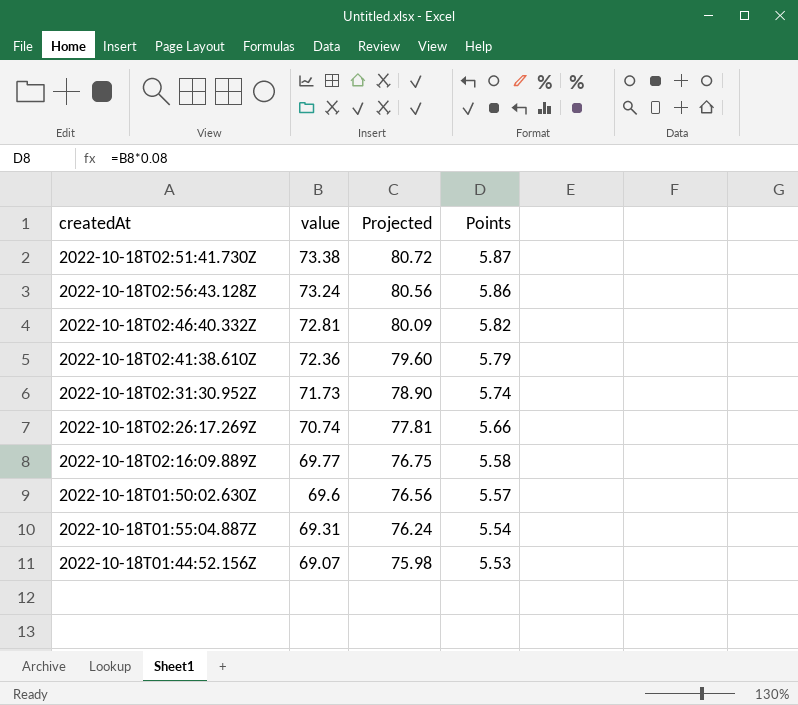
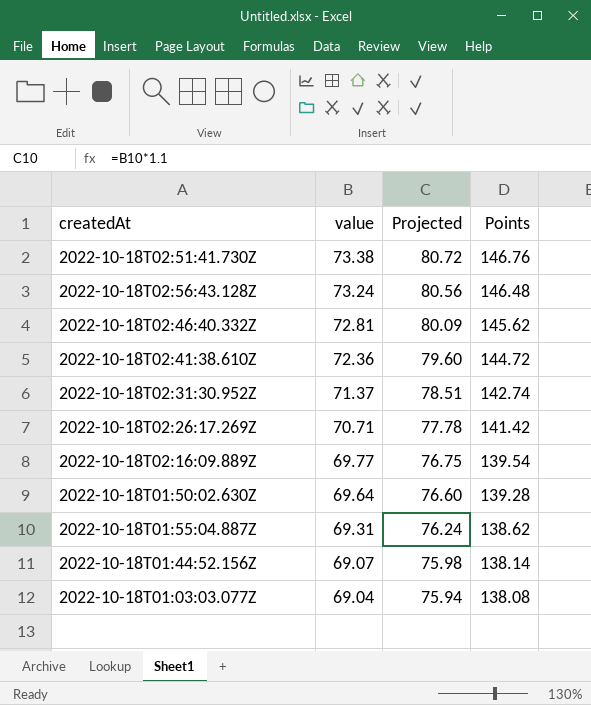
column Points | formula: [value] * 0.08 -> [value] * 2
2022-10-18T02:31:30.952Z | value: 71.73 -> 71.37
2022-10-18T02:31:30.952Z | Projected: 78.90 -> 78.51
2022-10-18T02:26:17.269Z | value: 70.74 -> 70.71
2022-10-18T02:26:17.269Z | Projected: 77.81 -> 77.78
2022-10-18T01:50:02.630Z | value: 69.6 -> 69.64
2022-10-18T01:50:02.630Z | Projected: 76.56 -> 76.60
row 2022-10-18T01:03:03.077Z: none -> 69.04 | 75.94 | 138.08

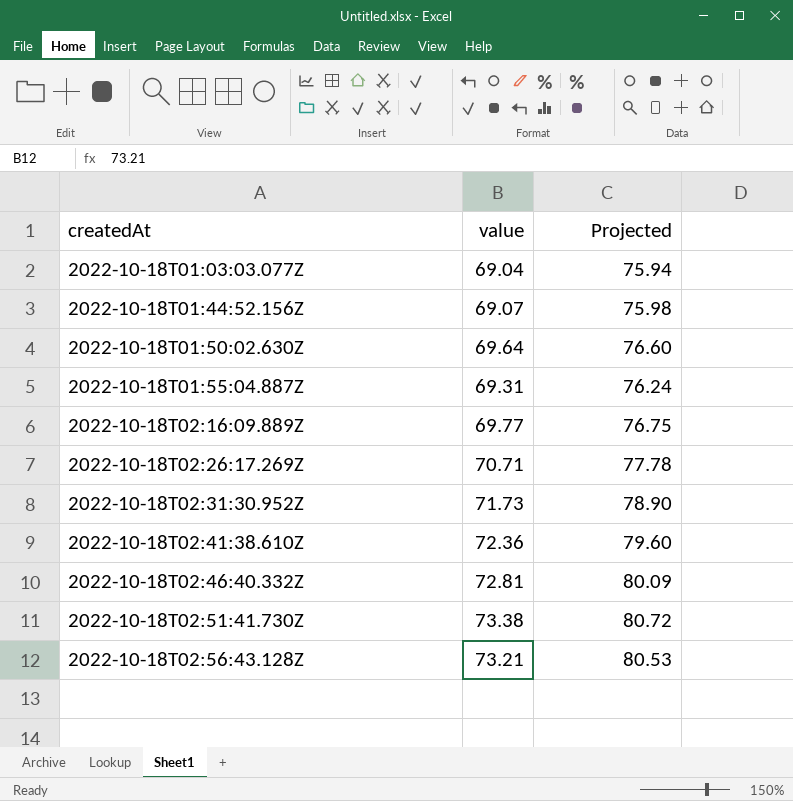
row order: value descending -> createdAt ascending
column Points | formula: [value] * 2 -> none
2022-10-18T02:31:30.952Z | value: 71.37 -> 71.73
2022-10-18T02:31:30.952Z | Projected: 78.51 -> 78.90
2022-10-18T02:56:43.128Z | value: 73.24 -> 73.21
2022-10-18T02:56:43.128Z | Projected: 80.56 -> 80.53

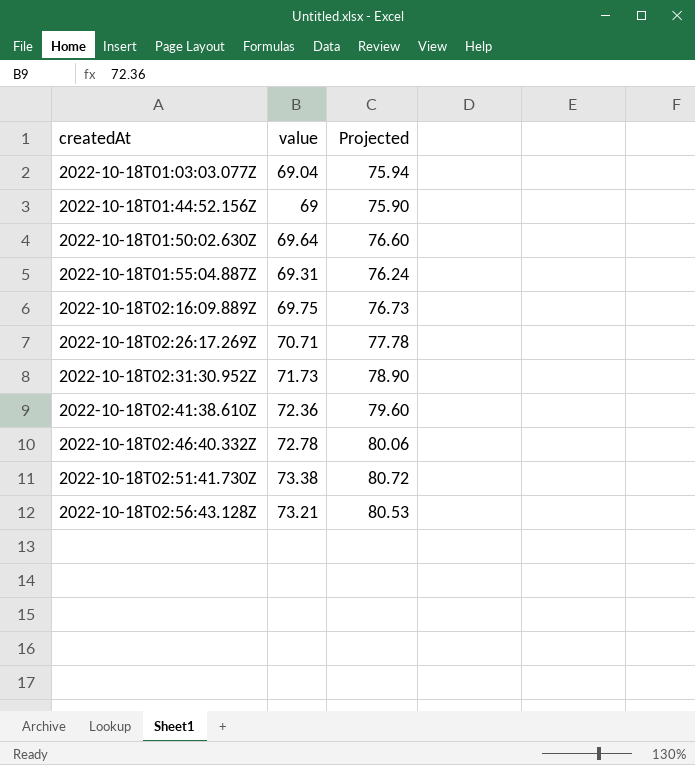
2022-10-18T01:44:52.156Z | value: 69.07 -> 69
2022-10-18T01:44:52.156Z | Projected: 75.98 -> 75.90
2022-10-18T02:16:09.889Z | value: 69.77 -> 69.75
2022-10-18T02:16:09.889Z | Projected: 76.75 -> 76.73
2022-10-18T02:46:40.332Z | value: 72.81 -> 72.78
2022-10-18T02:46:40.332Z | Projected: 80.09 -> 80.06

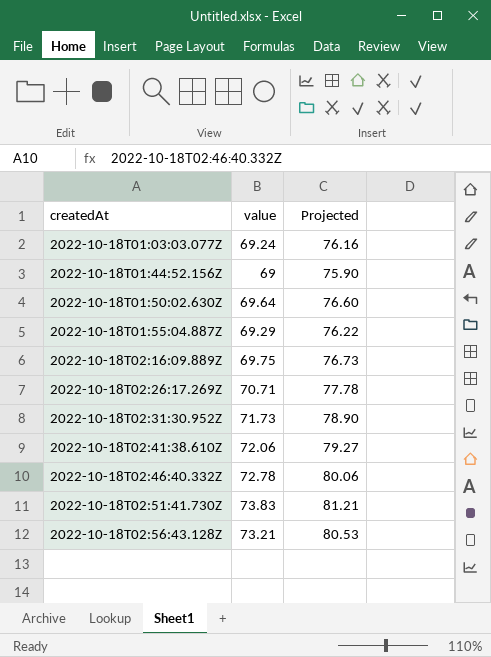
2022-10-18T01:03:03.077Z | value: 69.04 -> 69.24
2022-10-18T01:03:03.077Z | Projected: 75.94 -> 76.16
2022-10-18T01:55:04.887Z | value: 69.31 -> 69.29
2022-10-18T01:55:04.887Z | Projected: 76.24 -> 76.22
2022-10-18T02:41:38.610Z | value: 72.36 -> 72.06
2022-10-18T02:41:38.610Z | Projected: 79.60 -> 79.27
2022-10-18T02:51:41.730Z | value: 73.38 -> 73.83
2022-10-18T02:51:41.730Z | Projected: 80.72 -> 81.21

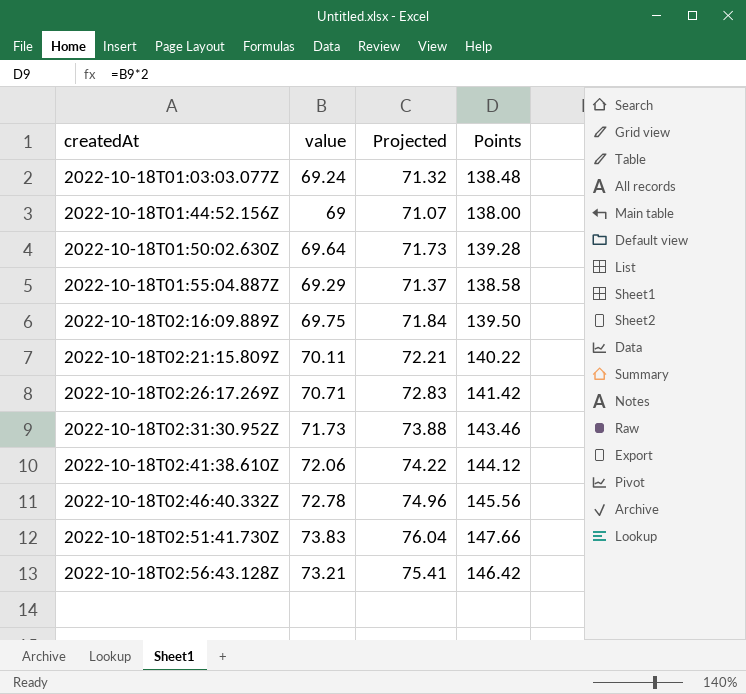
column Projected | formula: [value] * 1.1 -> [value] * 1.03
column Points | formula: none -> [value] * 2
row 2022-10-18T02:21:15.809Z: none -> 70.11 | 72.21 | 140.22

